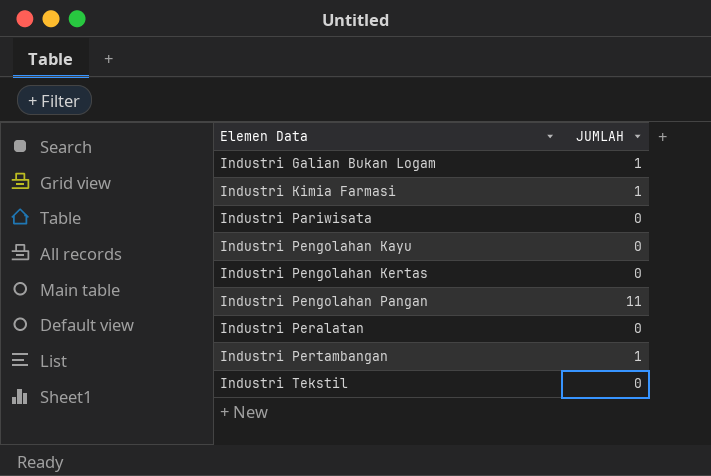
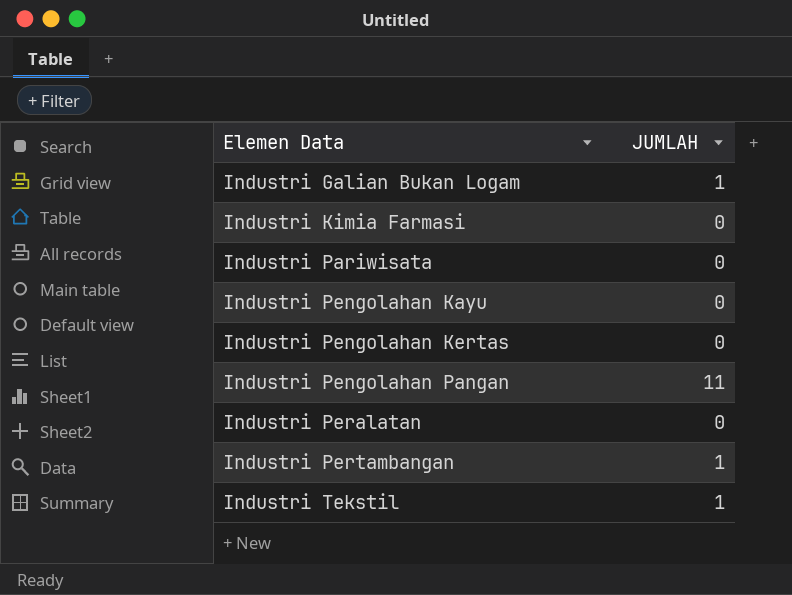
Industri Kimia Farmasi | JUMLAH: 1 -> 0
Industri Tekstil | JUMLAH: 0 -> 1

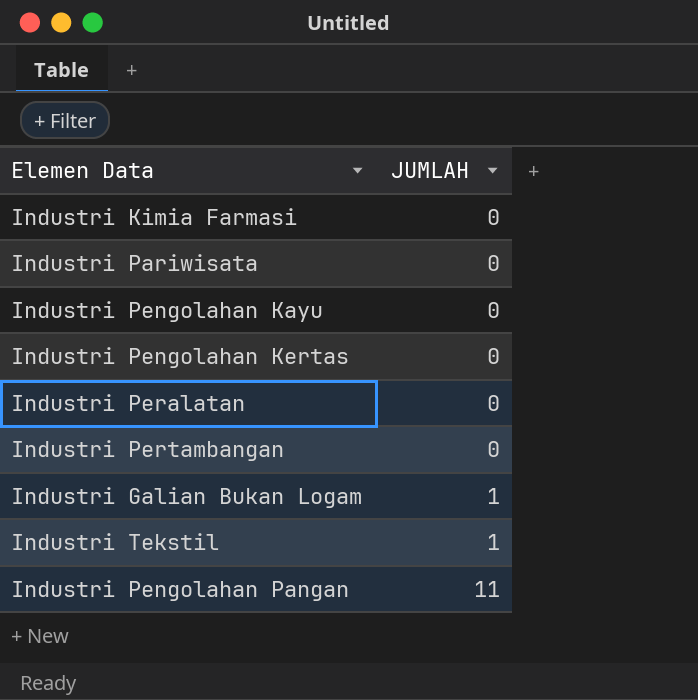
row order: Elemen Data ascending -> JUMLAH ascending
Industri Pertambangan | JUMLAH: 1 -> 0

